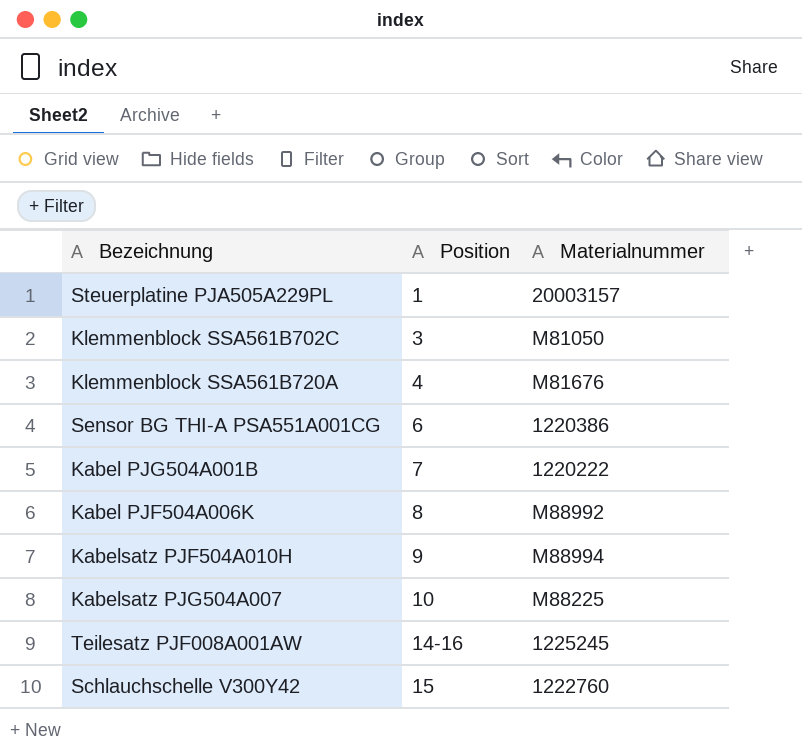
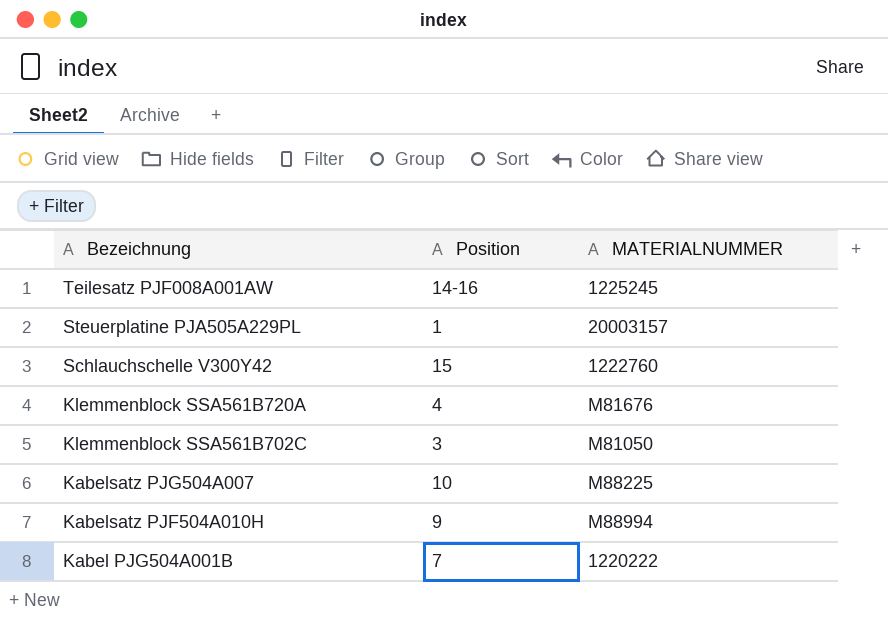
row order: Position ascending -> Bezeichnung descending
column name: Materialnummer -> MATERIALNUMMER
row Sensor BG THI-A PSA551A001CG: 6 | 1220386 -> none
row Kabel PJF504A006K: 8 | M88992 -> none

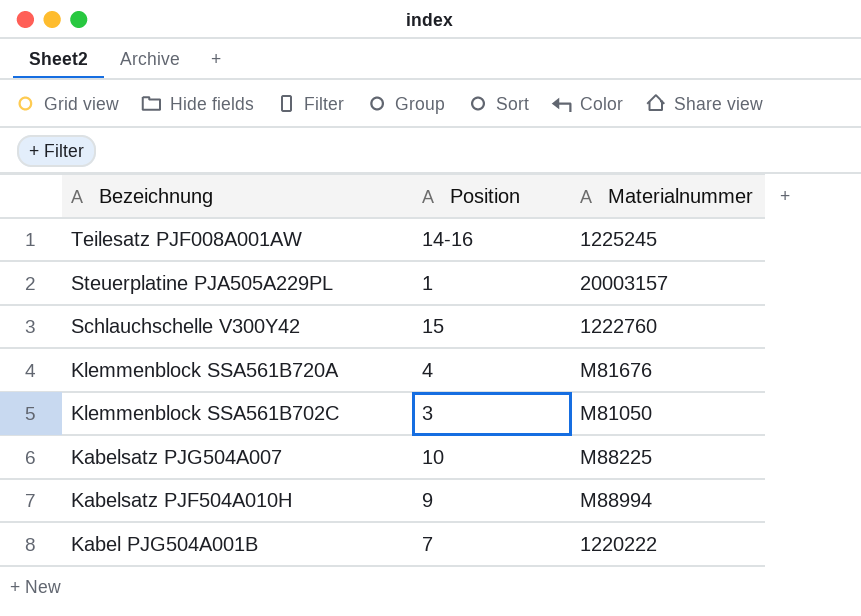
column name: MATERIALNUMMER -> Materialnummer

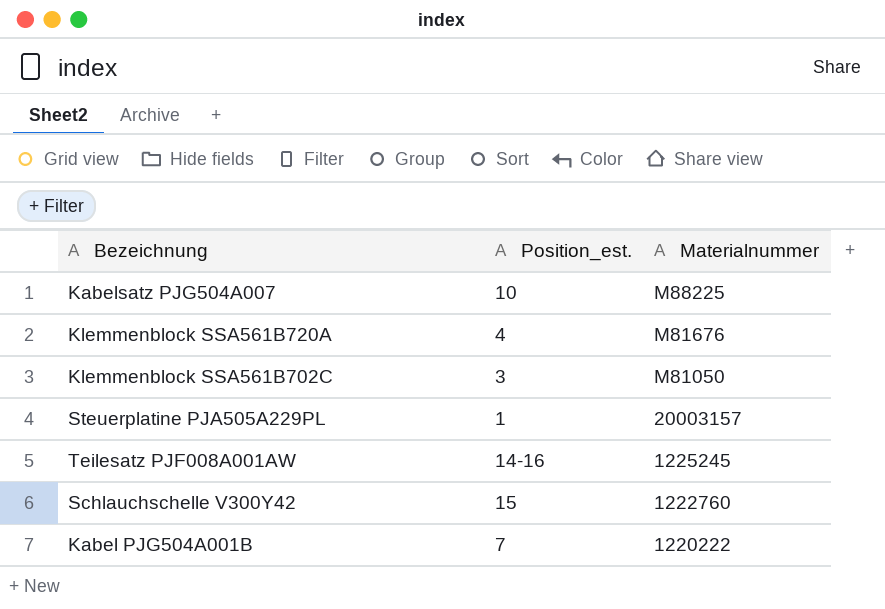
row order: Bezeichnung descending -> Materialnummer descending
column name: Position -> Position_est.
row Kabelsatz PJF504A010H: 9 | M88994 -> none

